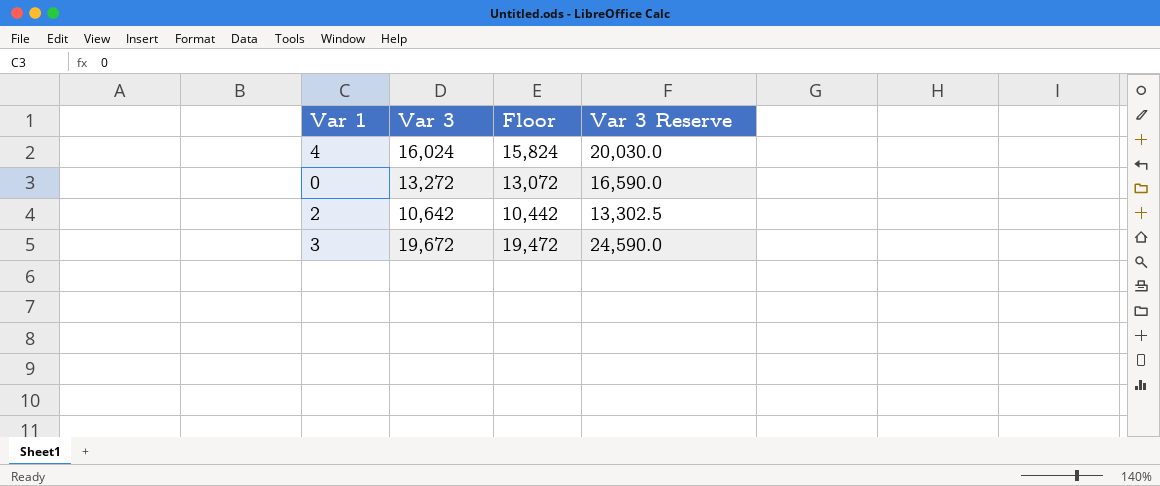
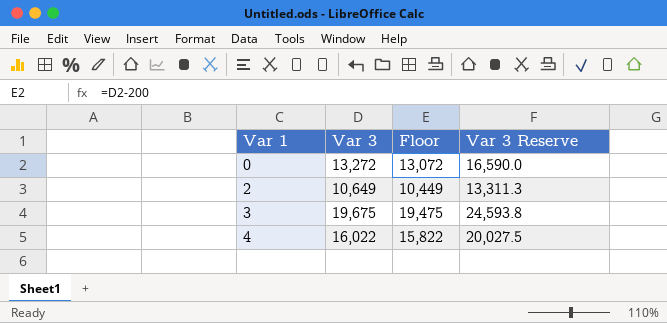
row order: none -> Var 1 ascending
2 | Var 3: 10,642 -> 10,649
2 | Floor: 10,442 -> 10,449
2 | Var 3 Reserve: 13,302.5 -> 13,311.3
3 | Var 3: 19,672 -> 19,675
3 | Floor: 19,472 -> 19,475
3 | Var 3 Reserve: 24,590.0 -> 24,593.8
4 | Var 3: 16,024 -> 16,022
4 | Floor: 15,824 -> 15,822
4 | Var 3 Reserve: 20,030.0 -> 20,027.5

